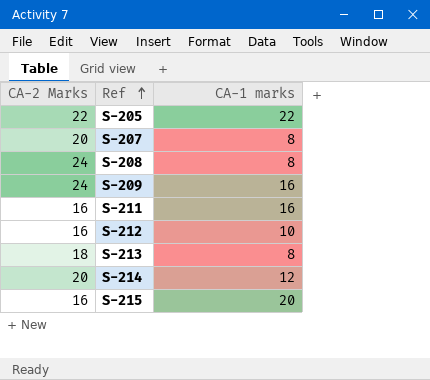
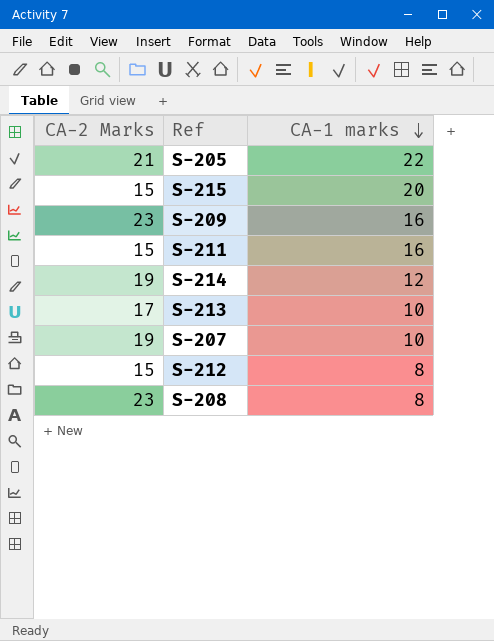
row order: Ref ascending -> CA-1 marks descending
S-205 | CA-2 Marks: 22 -> 21
S-215 | CA-2 Marks: 16 -> 15
S-209 | CA-2 Marks: 24 -> 23
S-211 | CA-2 Marks: 16 -> 15
S-214 | CA-2 Marks: 20 -> 19
S-213 | CA-2 Marks: 18 -> 17
S-213 | CA-1 marks: 8 -> 10
S-207 | CA-2 Marks: 20 -> 19
S-207 | CA-1 marks: 8 -> 10
S-212 | CA-2 Marks: 16 -> 15
S-212 | CA-1 marks: 10 -> 8
S-208 | CA-2 Marks: 24 -> 23

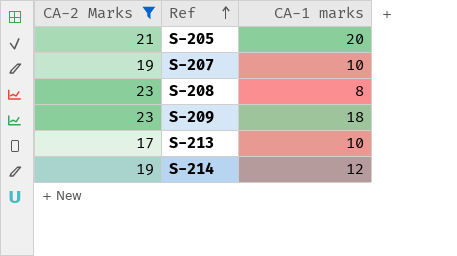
filter: none -> CA-2 Marks != 15
row order: CA-1 marks descending -> Ref ascending
S-205 | CA-1 marks: 22 -> 20
S-209 | CA-1 marks: 16 -> 18

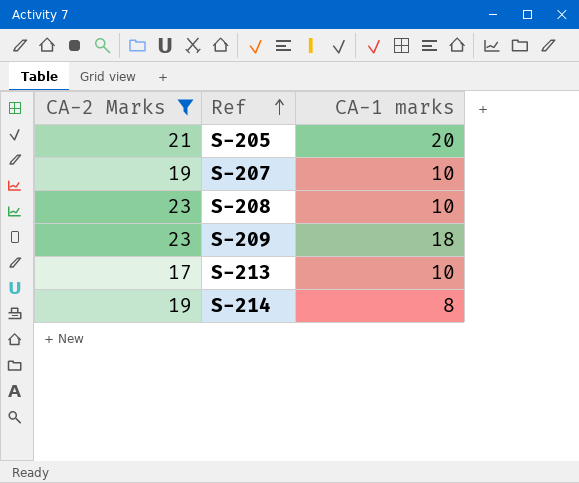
S-208 | CA-1 marks: 8 -> 10
S-214 | CA-1 marks: 12 -> 8

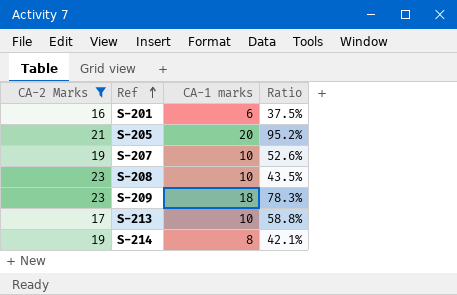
column Ratio | formula: none -> [CA-1 marks] / [CA-2 Marks]
row S-201: none -> 16 | 6 | 37.5%

